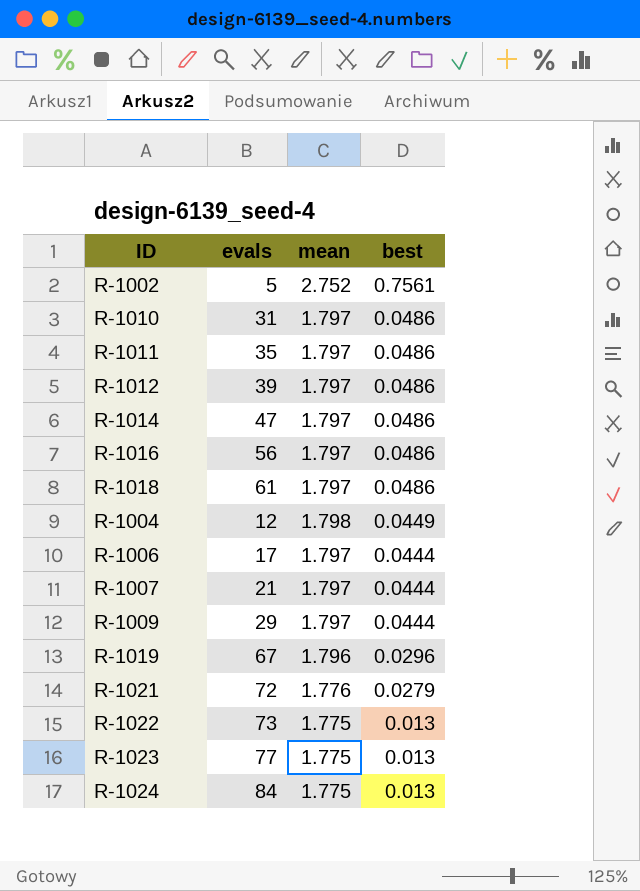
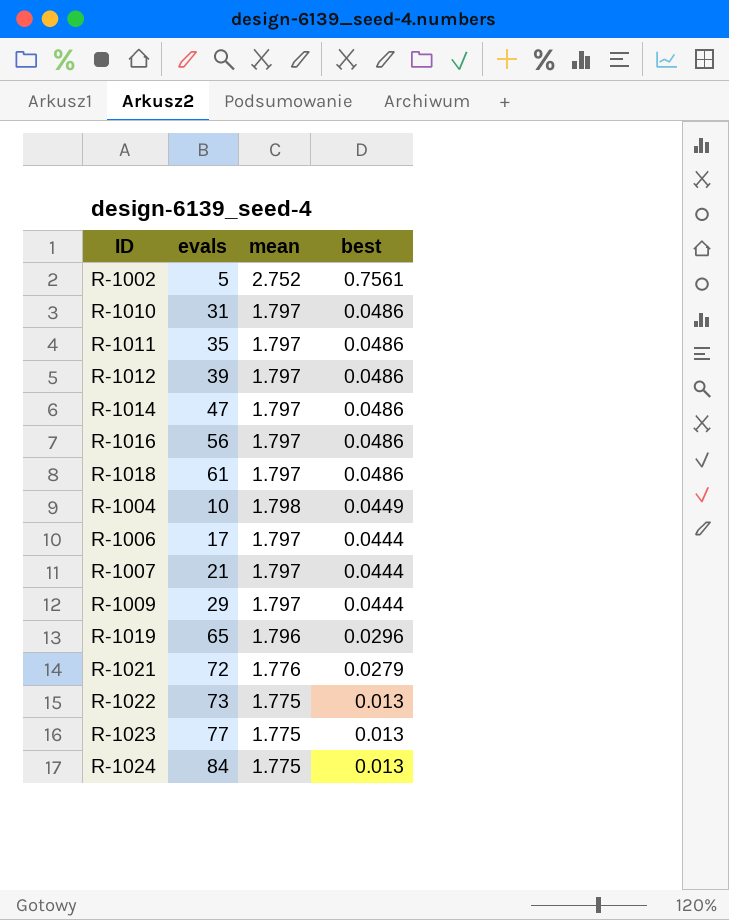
R-1004 | evals: 12 -> 10
R-1019 | evals: 67 -> 65

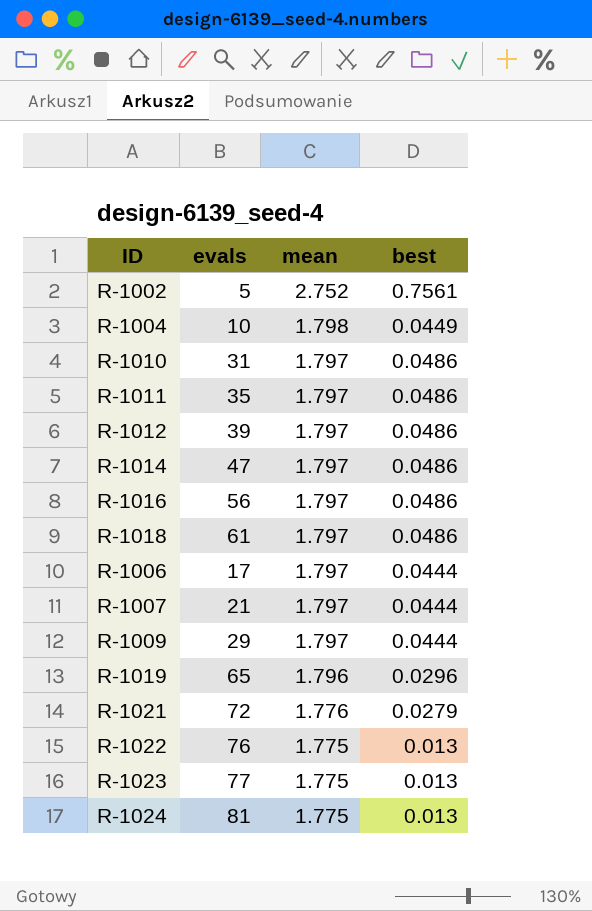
row order: best descending -> mean descending
R-1022 | evals: 73 -> 76
R-1024 | evals: 84 -> 81

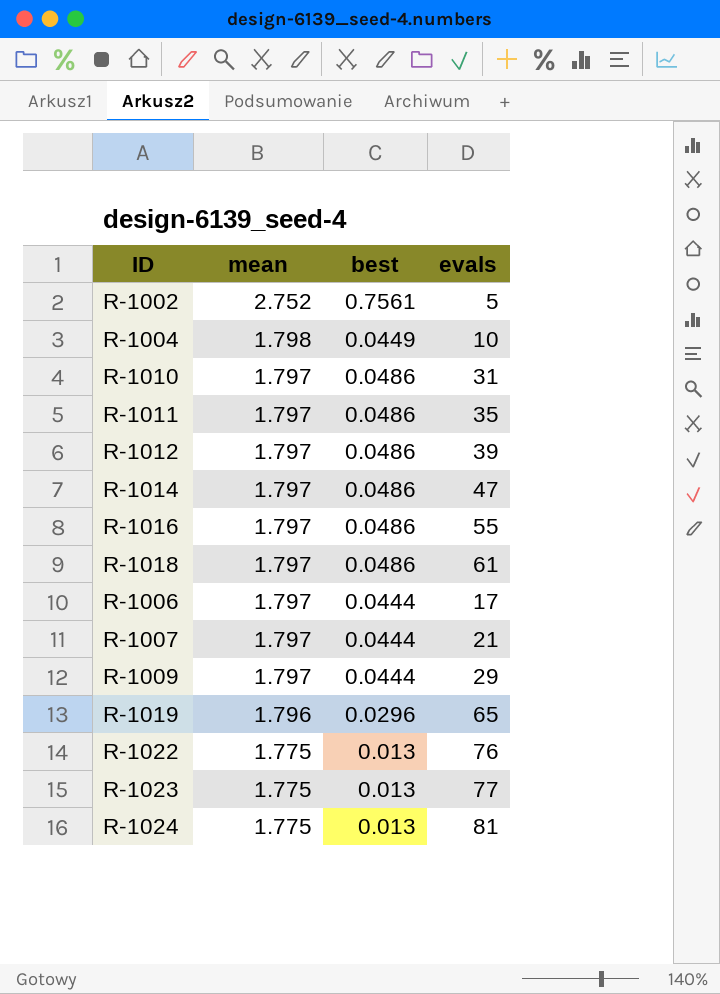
column evals | position: 2 -> 4
row R-1021: 72 | 1.776 | 0.0279 -> none
R-1016 | evals: 56 -> 55

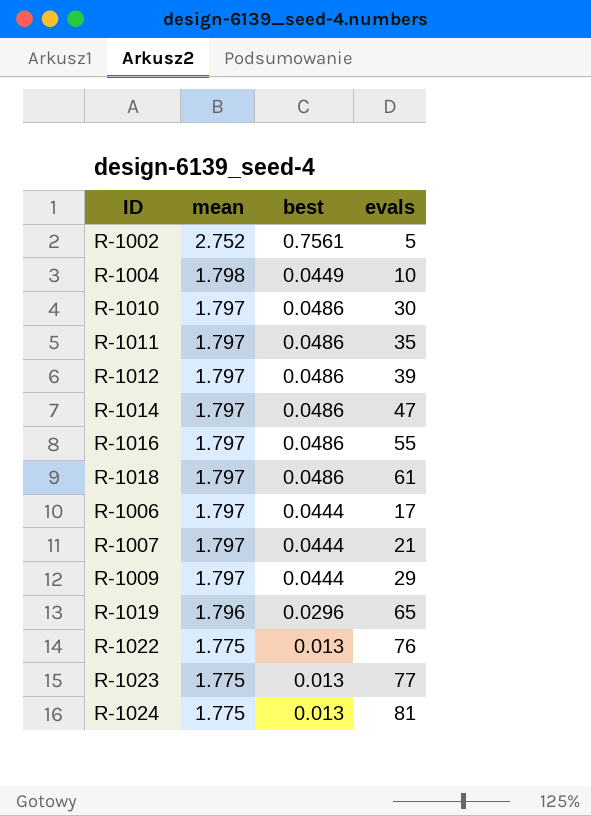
R-1010 | evals: 31 -> 30

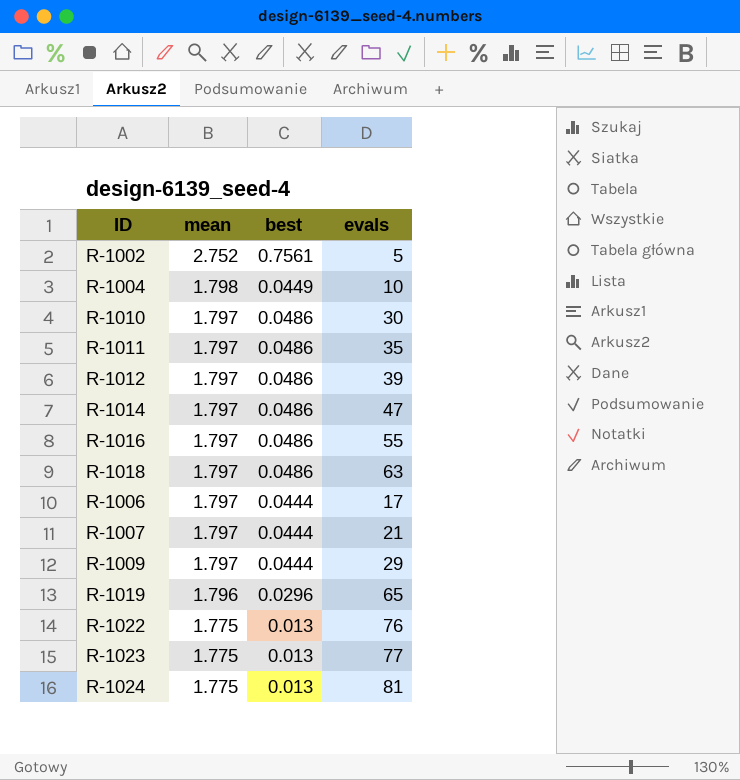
R-1018 | evals: 61 -> 63

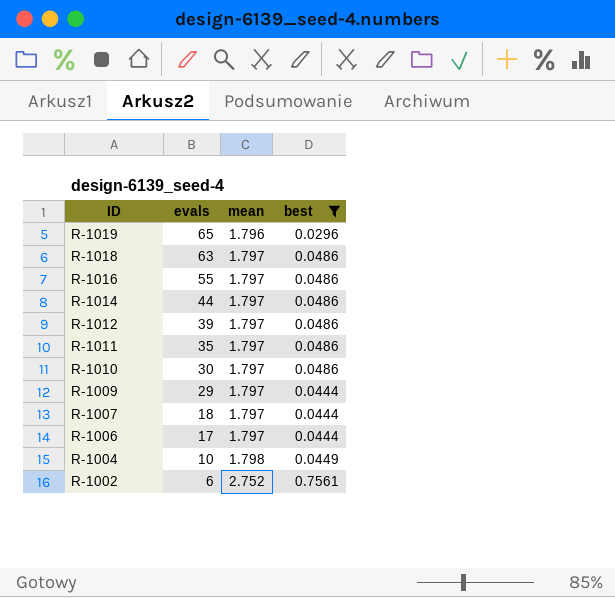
filter: none -> best != 0.013
row order: mean descending -> ID descending
column evals | position: 4 -> 2
R-1014 | evals: 47 -> 44
R-1007 | evals: 21 -> 18
R-1002 | evals: 5 -> 6

